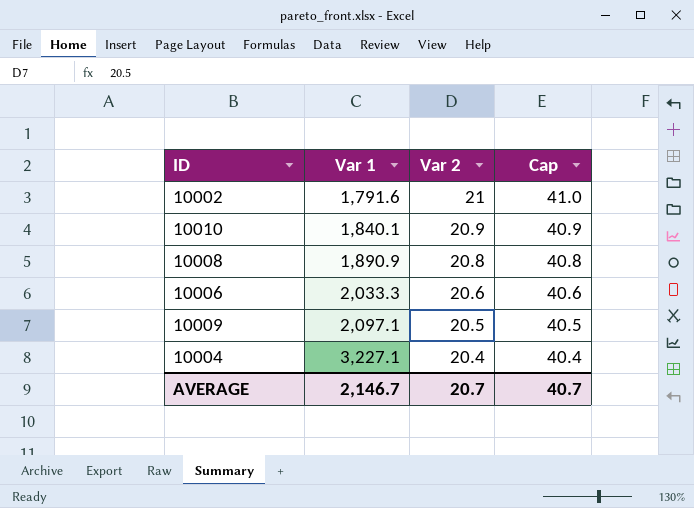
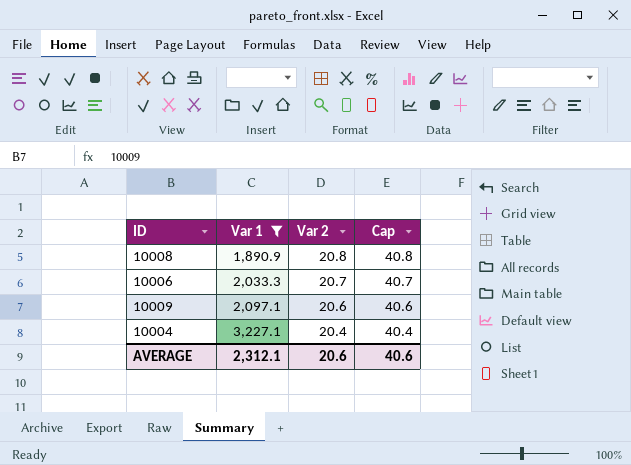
filter: none -> Var 1 >= 1,890.9
10006 | Var 2: 20.6 -> 20.7
10006 | Cap: 40.6 -> 40.7
10009 | Var 2: 20.5 -> 20.6
10009 | Cap: 40.5 -> 40.6
AVERAGE | Var 1: 2,146.7 -> 2,312.1
AVERAGE | Var 2: 20.7 -> 20.6
AVERAGE | Cap: 40.7 -> 40.6

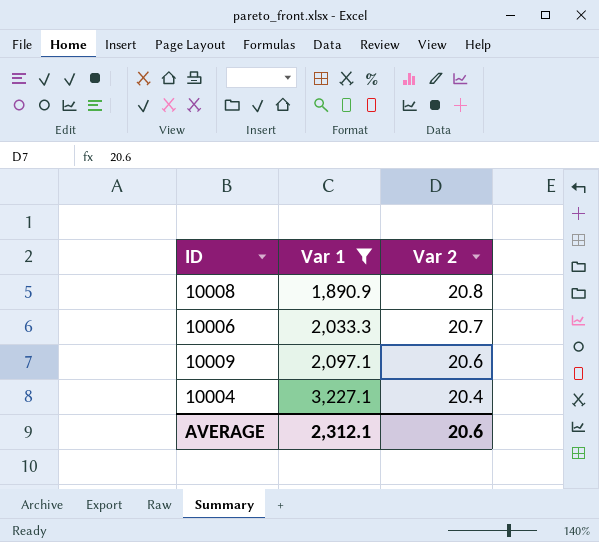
column Cap | formula: [Var 2] + 20 -> none

